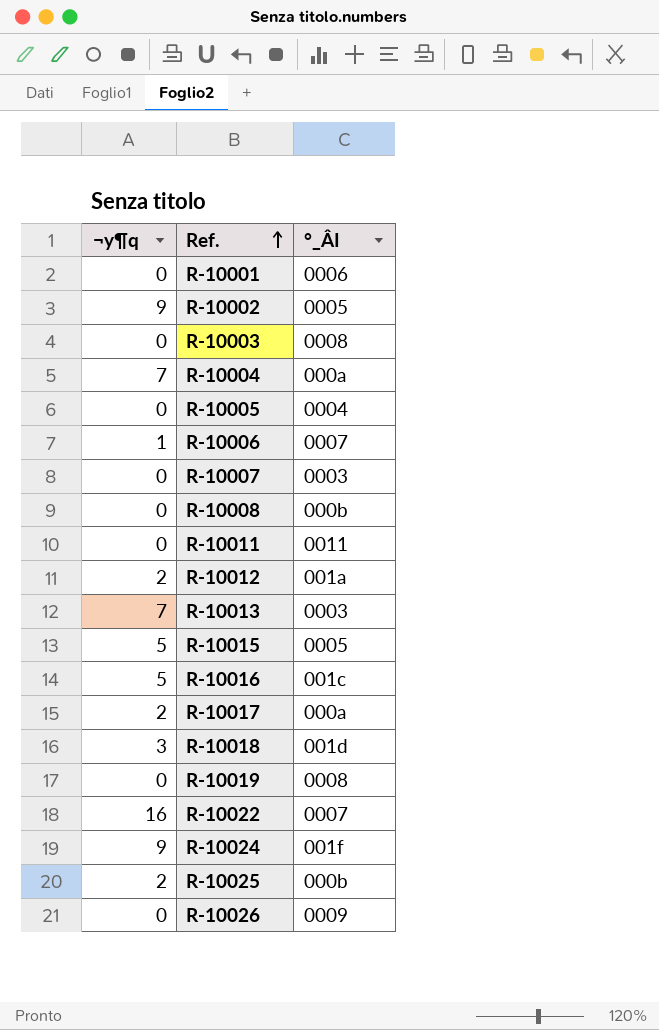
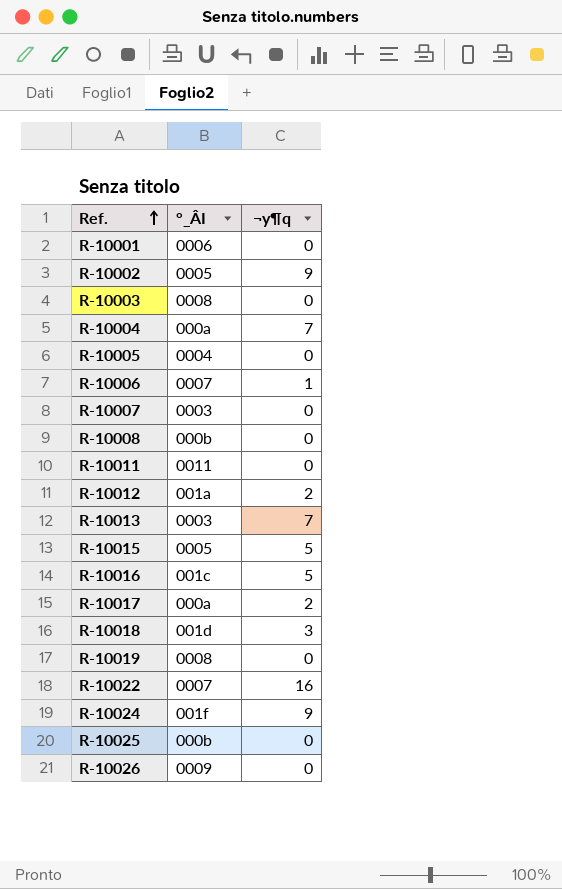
column ¬y¶q | position: 1 -> 3
R-10025 | ¬y¶q: 2 -> 0

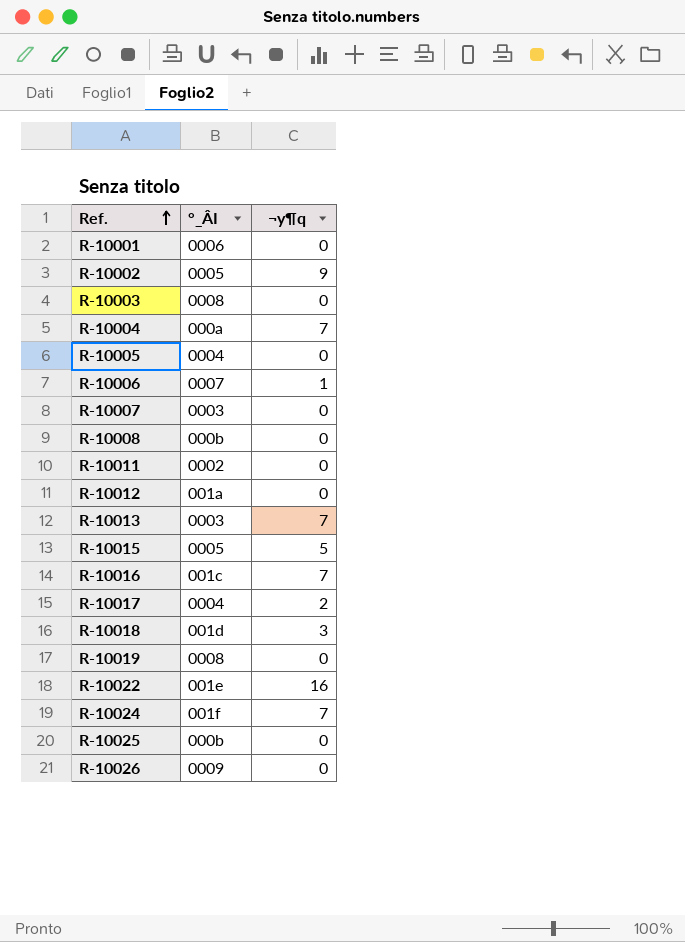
R-10011 | °_ÂI: 0011 -> 0002
R-10012 | ¬y¶q: 2 -> 0
R-10016 | ¬y¶q: 5 -> 7
R-10017 | °_ÂI: 000a -> 0004
R-10022 | °_ÂI: 0007 -> 001e
R-10024 | ¬y¶q: 9 -> 7

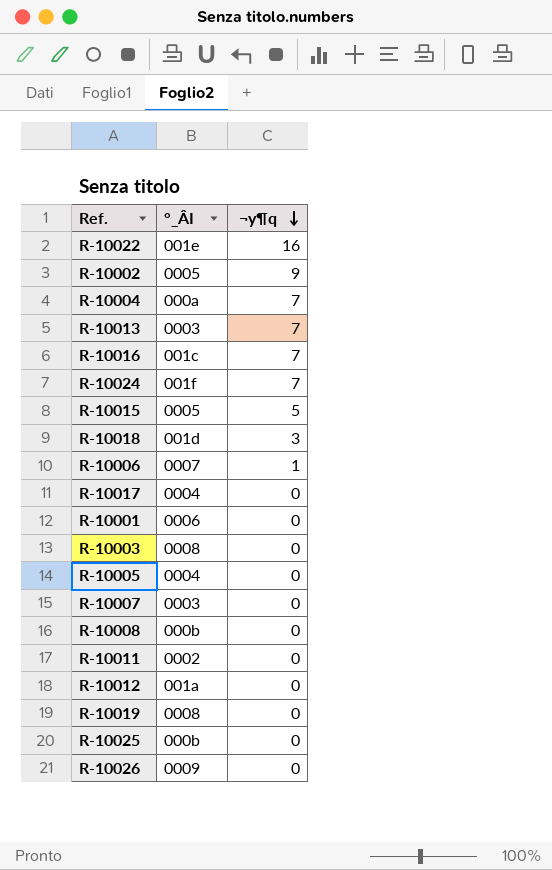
row order: Ref. ascending -> ¬y¶q descending
R-10017 | ¬y¶q: 2 -> 0

